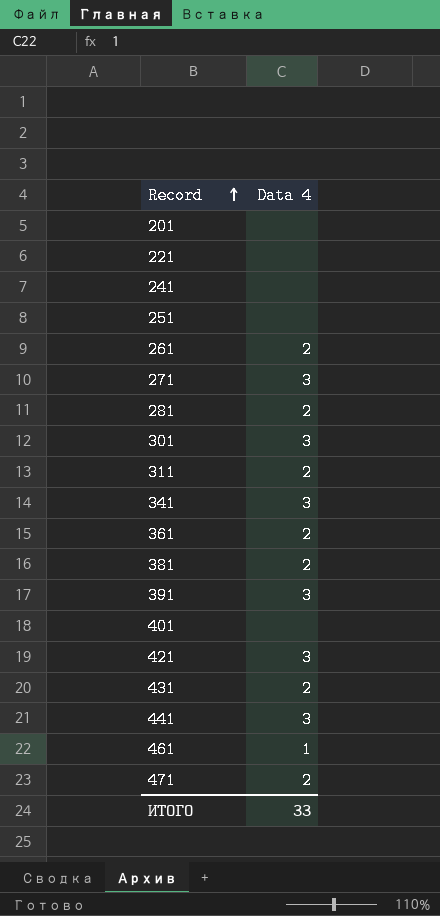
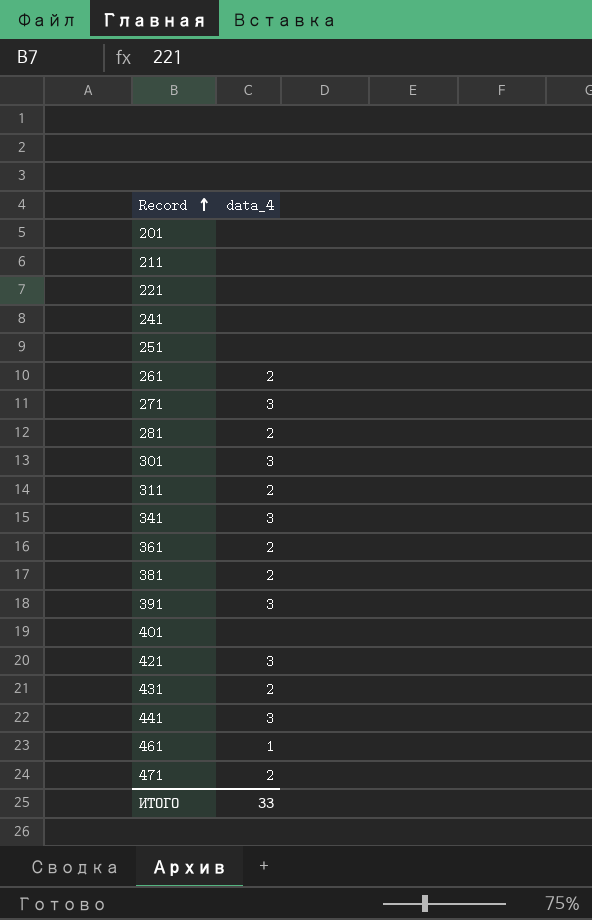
column name: Data 4 -> data_4
row 211: none -> none

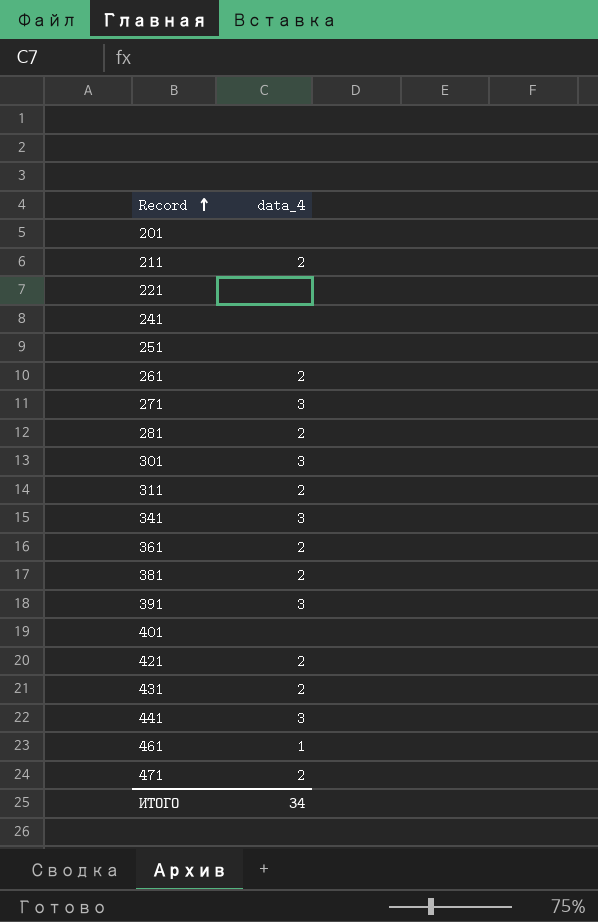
211 | data_4: none -> 2
421 | data_4: 3 -> 2
ИТОГО | data_4: 33 -> 34

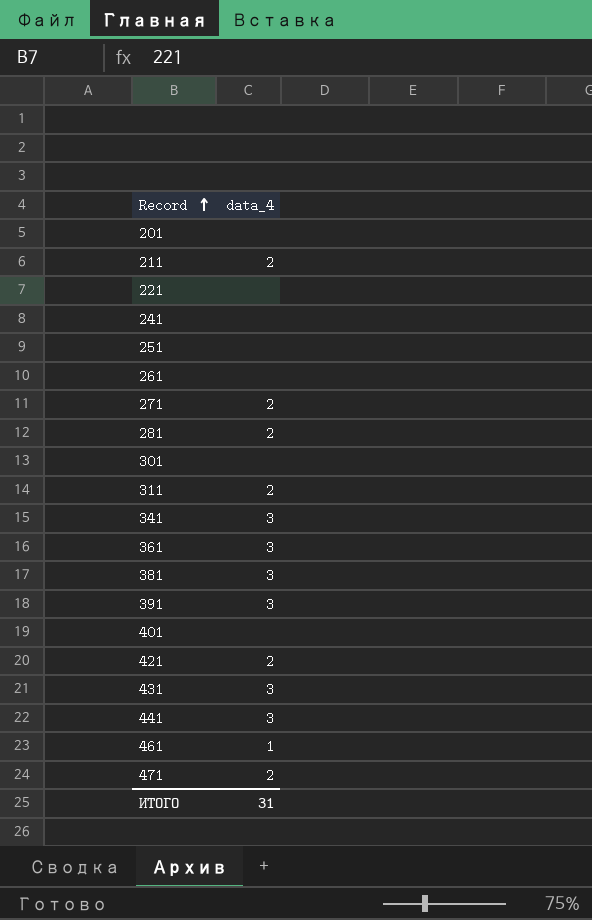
261 | data_4: 2 -> none
271 | data_4: 3 -> 2
301 | data_4: 3 -> none
361 | data_4: 2 -> 3
381 | data_4: 2 -> 3
431 | data_4: 2 -> 3
ИТОГО | data_4: 34 -> 31

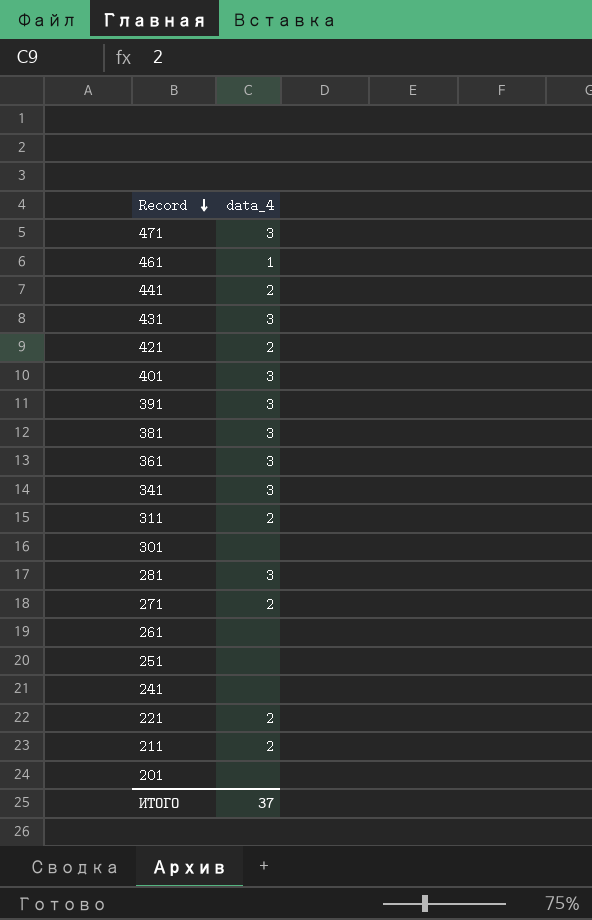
row order: Record ascending -> Record descending
471 | data_4: 2 -> 3
441 | data_4: 3 -> 2
401 | data_4: none -> 3
281 | data_4: 2 -> 3
221 | data_4: none -> 2
ИТОГО | data_4: 31 -> 37

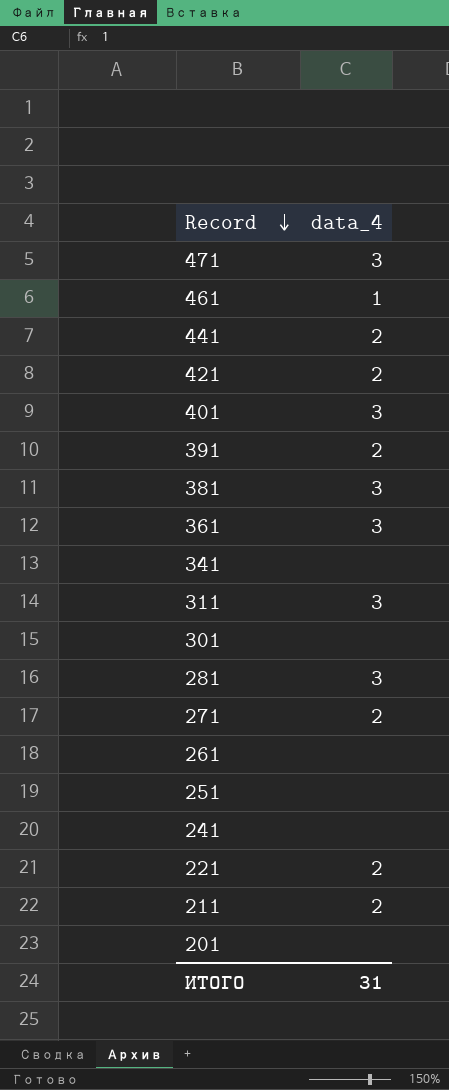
row 431: 3 -> none
391 | data_4: 3 -> 2
341 | data_4: 3 -> none
311 | data_4: 2 -> 3
ИТОГО | data_4: 37 -> 31

